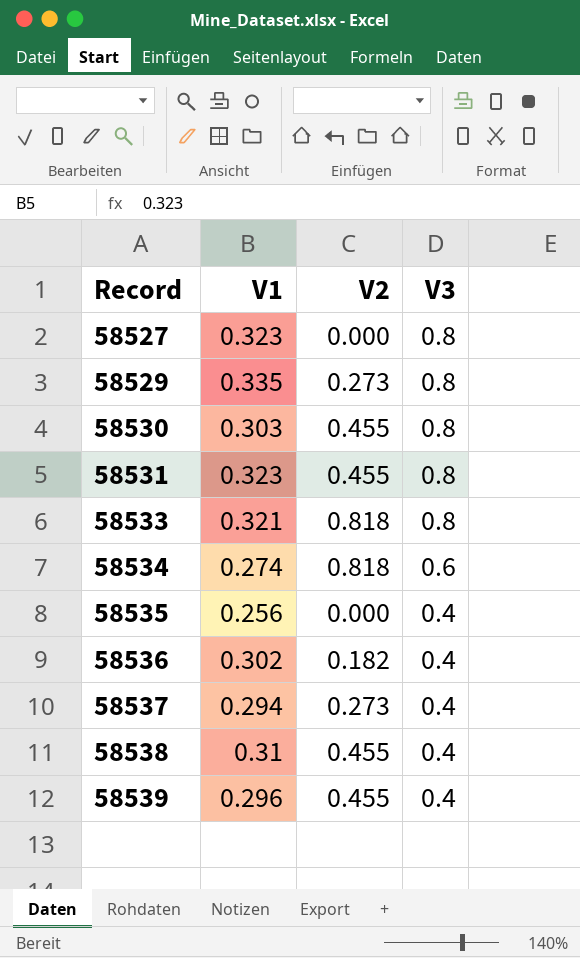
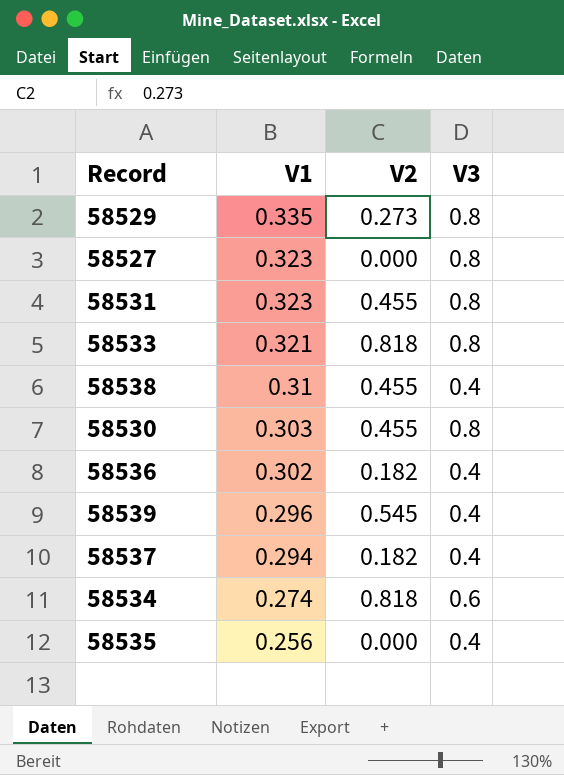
row order: Record ascending -> V1 descending
58539 | V2: 0.455 -> 0.545
58537 | V2: 0.273 -> 0.182

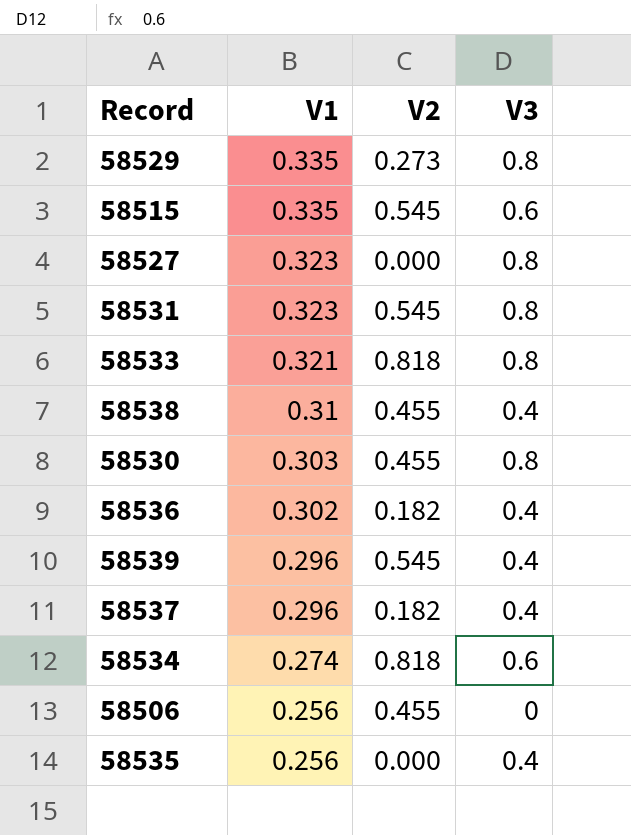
row 58515: none -> 0.335 | 0.545 | 0.6
58531 | V2: 0.455 -> 0.545
58537 | V1: 0.294 -> 0.296
row 58506: none -> 0.256 | 0.455 | 0

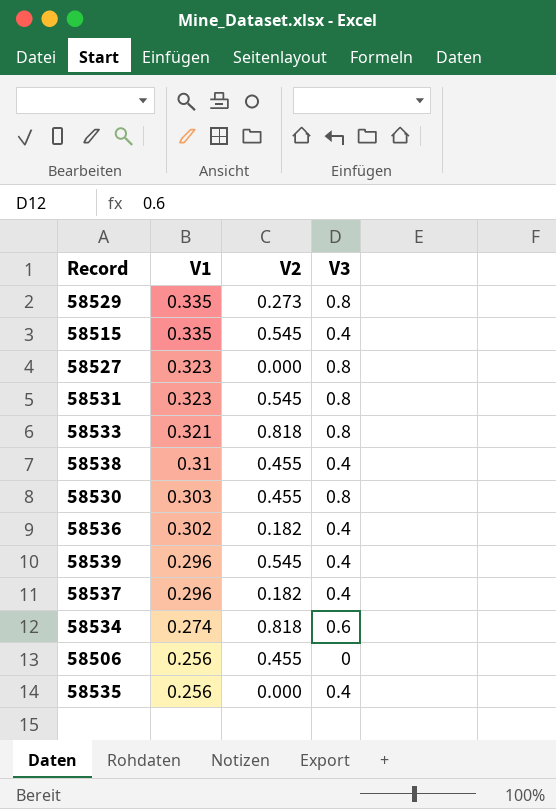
58515 | V3: 0.6 -> 0.4

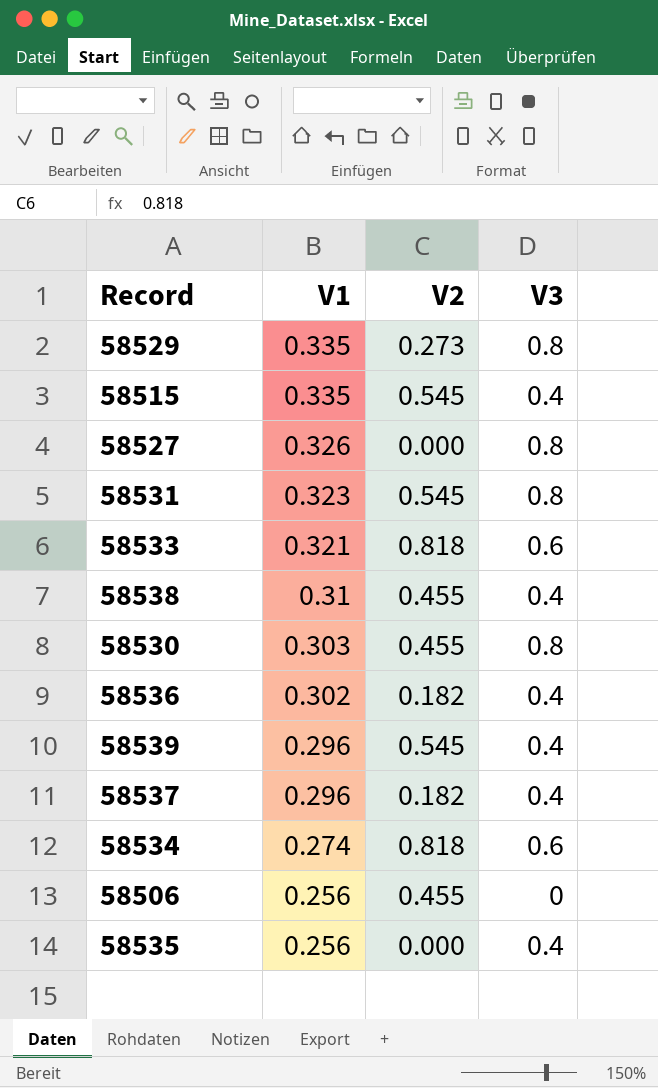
58527 | V1: 0.323 -> 0.326
58533 | V3: 0.8 -> 0.6

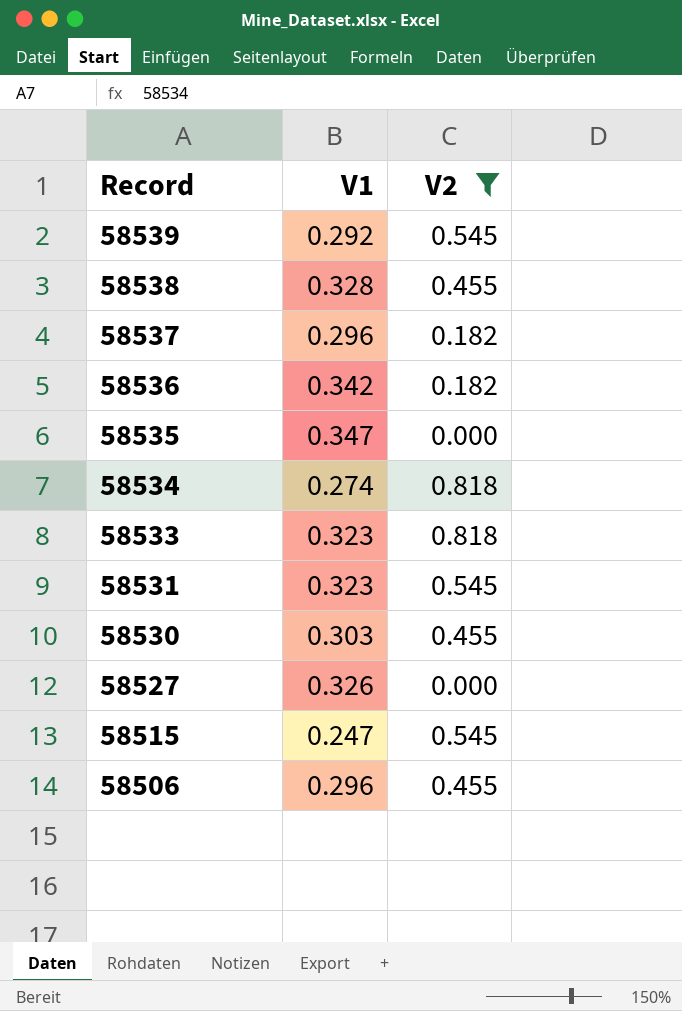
filter: none -> V2 != 0.273
row order: V1 descending -> Record descending
column V3 | position: 4 -> none
58539 | V1: 0.296 -> 0.292
58538 | V1: 0.31 -> 0.328
58536 | V1: 0.302 -> 0.342
58535 | V1: 0.256 -> 0.347
58533 | V1: 0.321 -> 0.323
58515 | V1: 0.335 -> 0.247
58506 | V1: 0.256 -> 0.296

